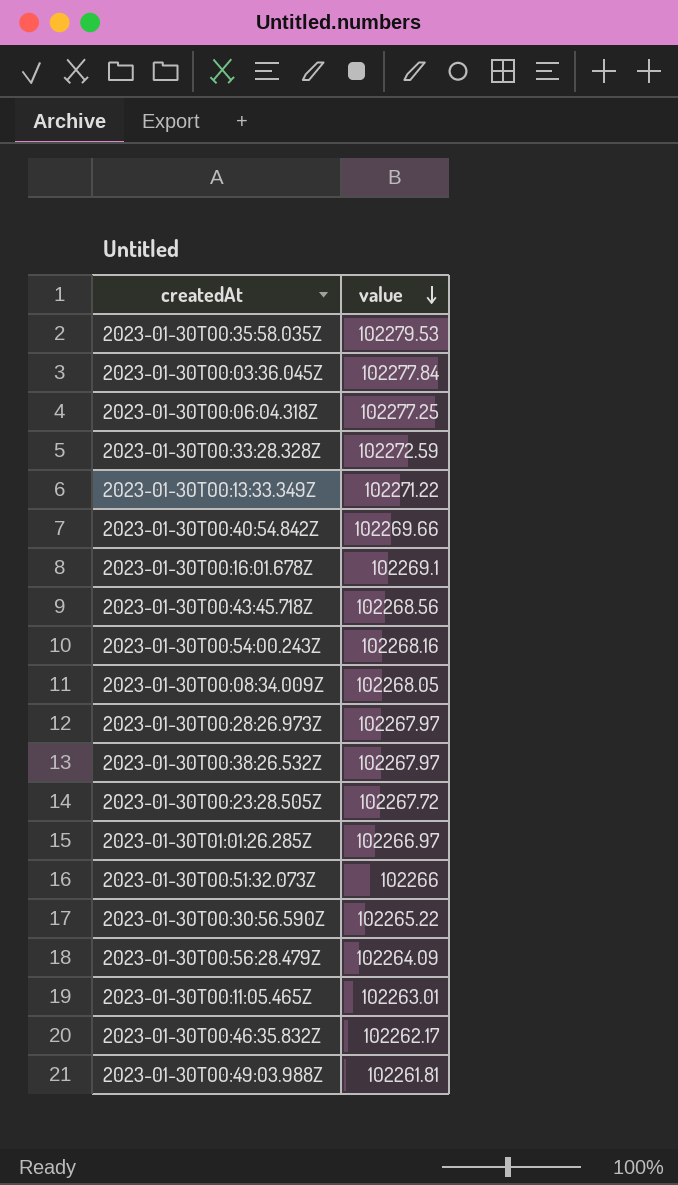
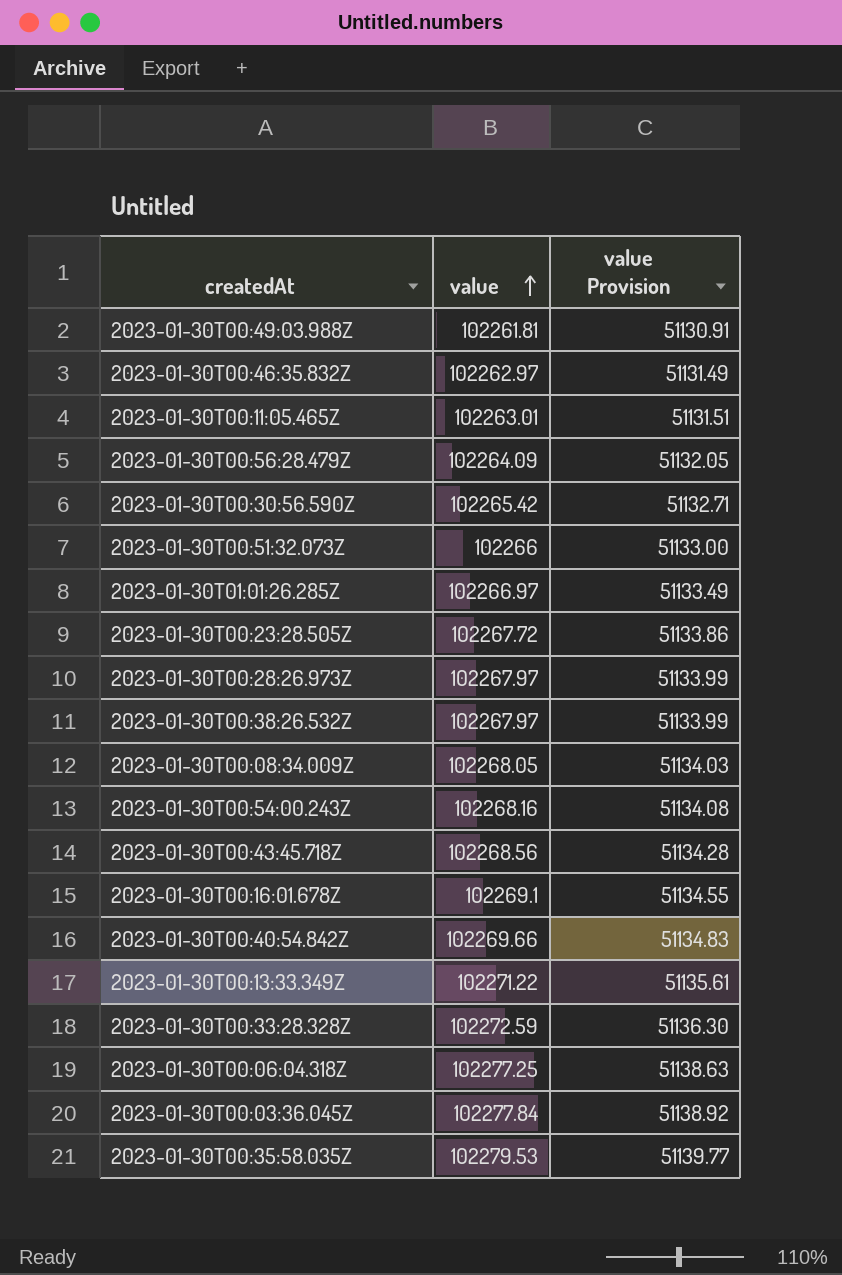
row order: value descending -> value ascending
column value Provision | formula: none -> [value] * 0.5
2023-01-30T00:46:35.832Z | value: 102262.17 -> 102262.97
2023-01-30T00:30:56.590Z | value: 102265.22 -> 102265.42

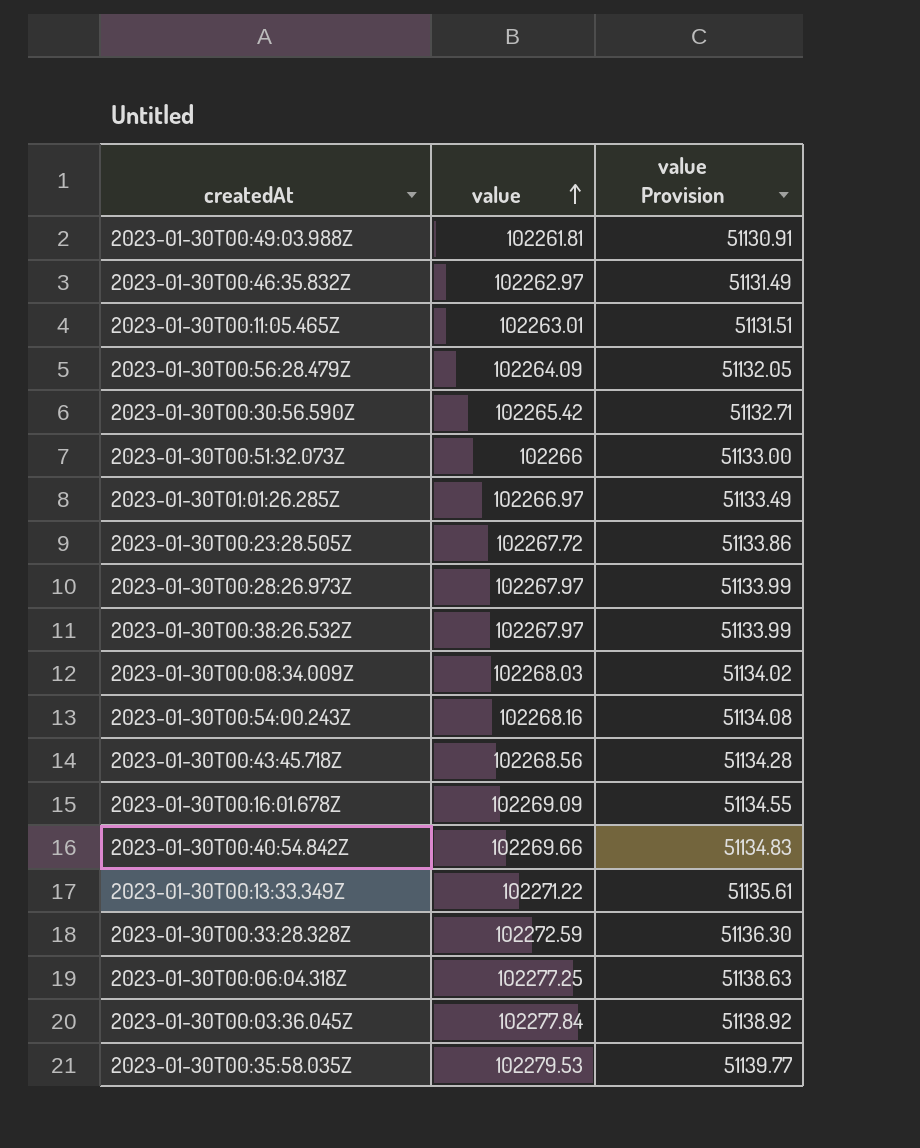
2023-01-30T00:08:34.009Z | value: 102268.05 -> 102268.03
2023-01-30T00:08:34.009Z | value Provision: 51134.03 -> 51134.02
2023-01-30T00:16:01.678Z | value: 102269.1 -> 102269.09

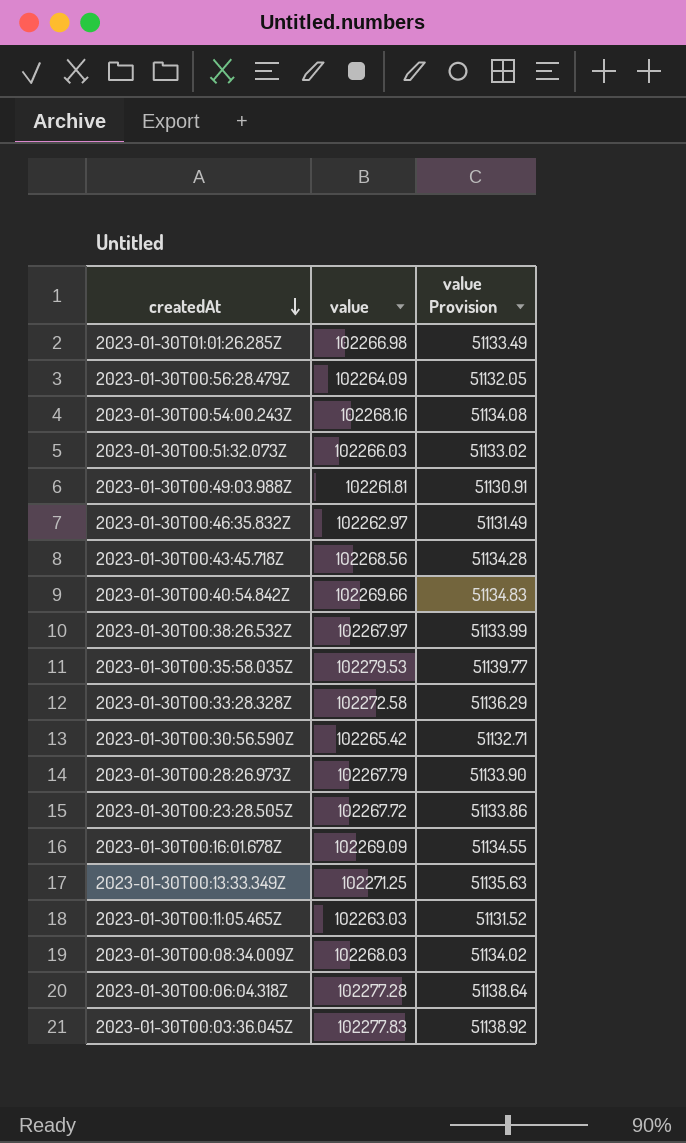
row order: value ascending -> createdAt descending
2023-01-30T01:01:26.285Z | value: 102266.97 -> 102266.98
2023-01-30T00:51:32.073Z | value: 102266 -> 102266.03
2023-01-30T00:51:32.073Z | value Provision: 51133.00 -> 51133.02
2023-01-30T00:33:28.328Z | value: 102272.59 -> 102272.58
2023-01-30T00:33:28.328Z | value Provision: 51136.30 -> 51136.29
2023-01-30T00:28:26.973Z | value: 102267.97 -> 102267.79
2023-01-30T00:28:26.973Z | value Provision: 51133.99 -> 51133.90
2023-01-30T00:13:33.349Z | value: 102271.22 -> 102271.25
2023-01-30T00:13:33.349Z | value Provision: 51135.61 -> 51135.63
2023-01-30T00:11:05.465Z | value: 102263.01 -> 102263.03
2023-01-30T00:11:05.465Z | value Provision: 51131.51 -> 51131.52
2023-01-30T00:06:04.318Z | value: 102277.25 -> 102277.28
2023-01-30T00:06:04.318Z | value Provision: 51138.63 -> 51138.64
2023-01-30T00:03:36.045Z | value: 102277.84 -> 102277.83

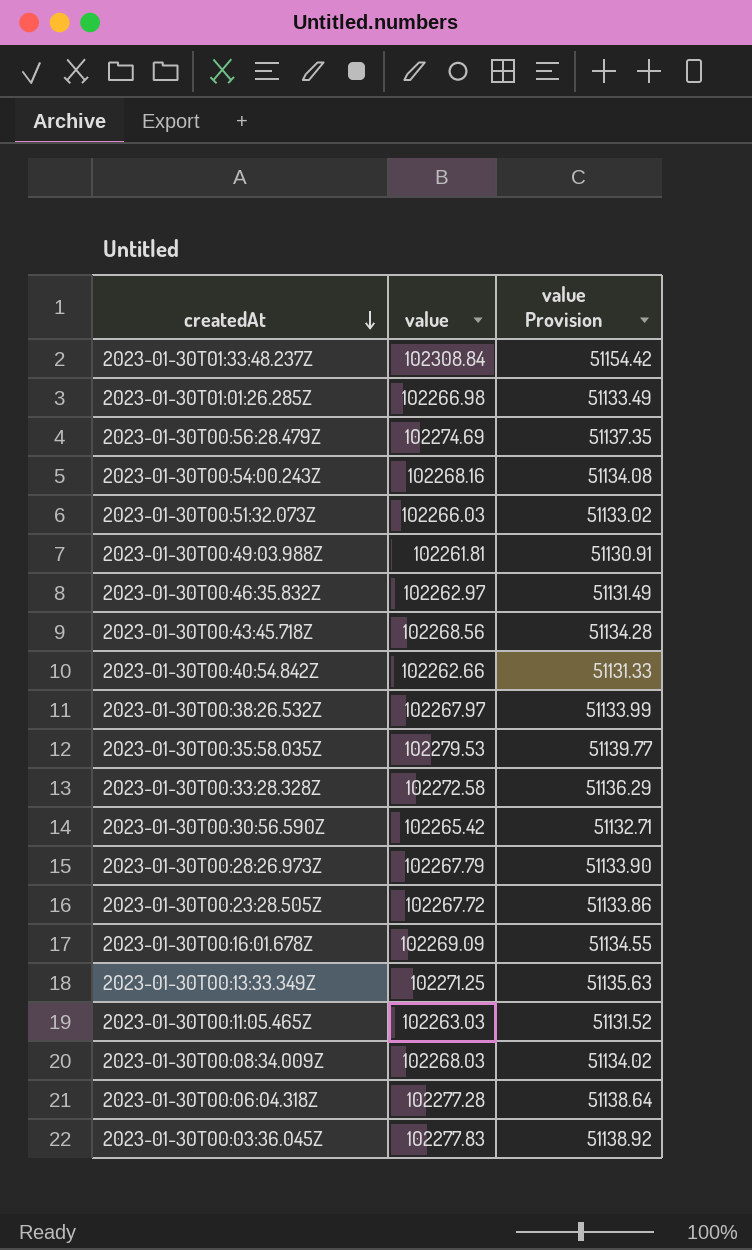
row 2023-01-30T01:33:48.237Z: none -> 102308.84 | 51154.42
2023-01-30T00:56:28.479Z | value: 102264.09 -> 102274.69
2023-01-30T00:56:28.479Z | value Provision: 51132.05 -> 51137.35
2023-01-30T00:40:54.842Z | value: 102269.66 -> 102262.66
2023-01-30T00:40:54.842Z | value Provision: 51134.83 -> 51131.33

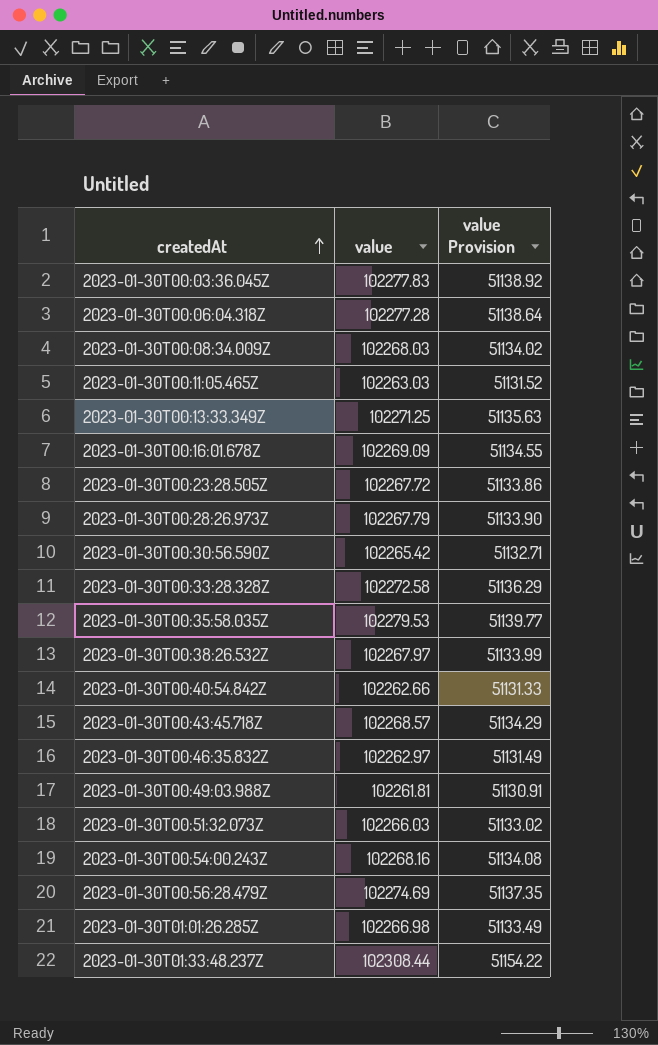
row order: createdAt descending -> createdAt ascending
2023-01-30T00:43:45.718Z | value: 102268.56 -> 102268.57
2023-01-30T00:43:45.718Z | value Provision: 51134.28 -> 51134.29
2023-01-30T01:33:48.237Z | value: 102308.84 -> 102308.44
2023-01-30T01:33:48.237Z | value Provision: 51154.42 -> 51154.22

